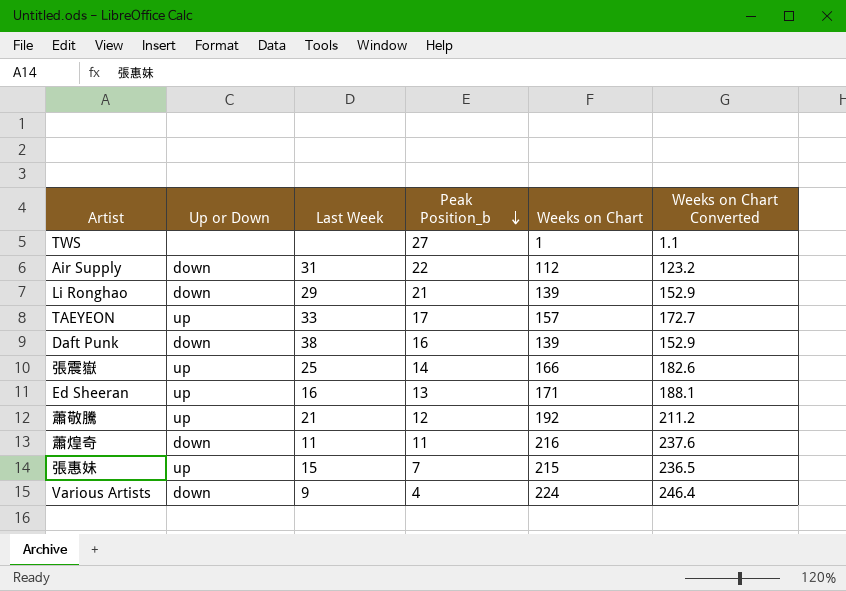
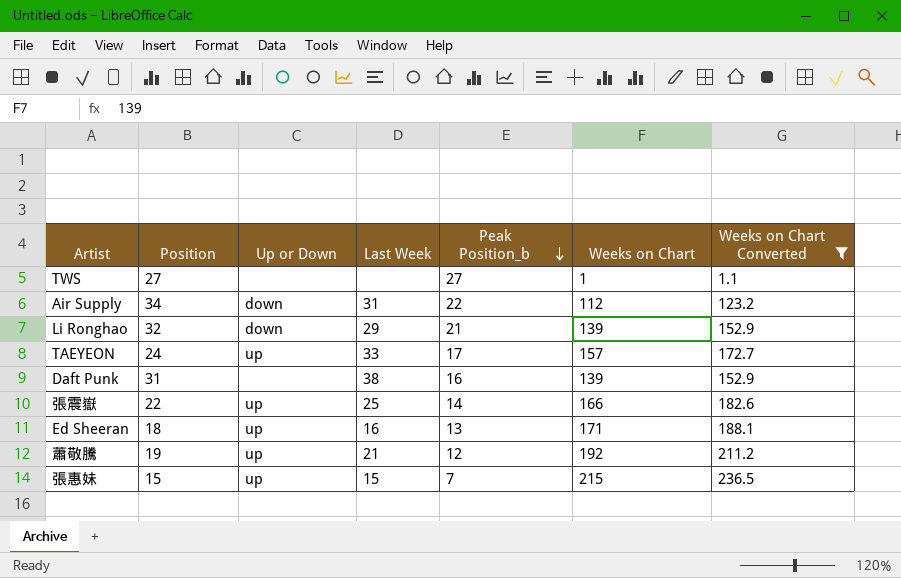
filter: none -> Weeks on Chart Converted <= 236.5
column Position | position: none -> 2
Daft Punk | Up or Down: down -> none

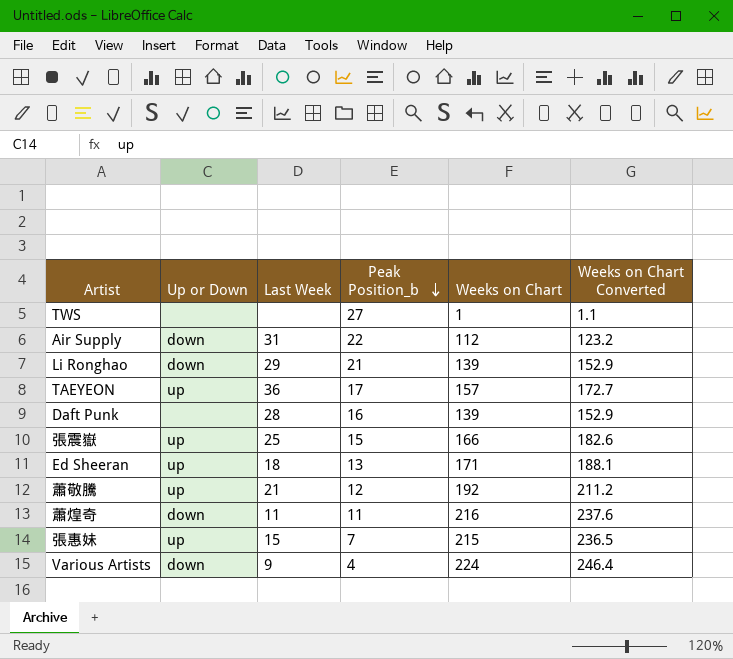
filter: Weeks on Chart Converted <= 236.5 -> none
column Position | position: 2 -> none
TAEYEON | Last Week: 33 -> 36
Daft Punk | Last Week: 38 -> 28
張震嶽 | Peak Position_b: 14 -> 15
Ed Sheeran | Last Week: 16 -> 18

